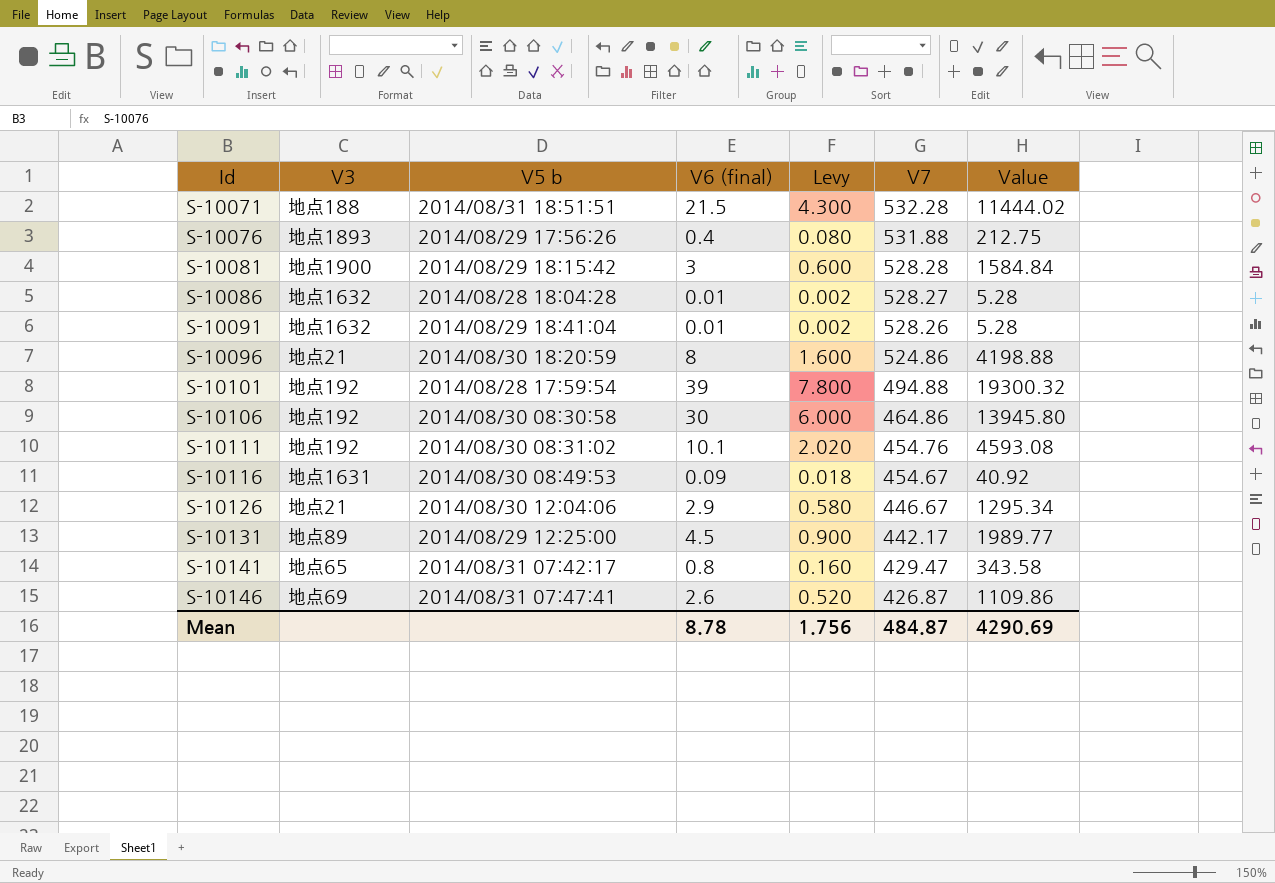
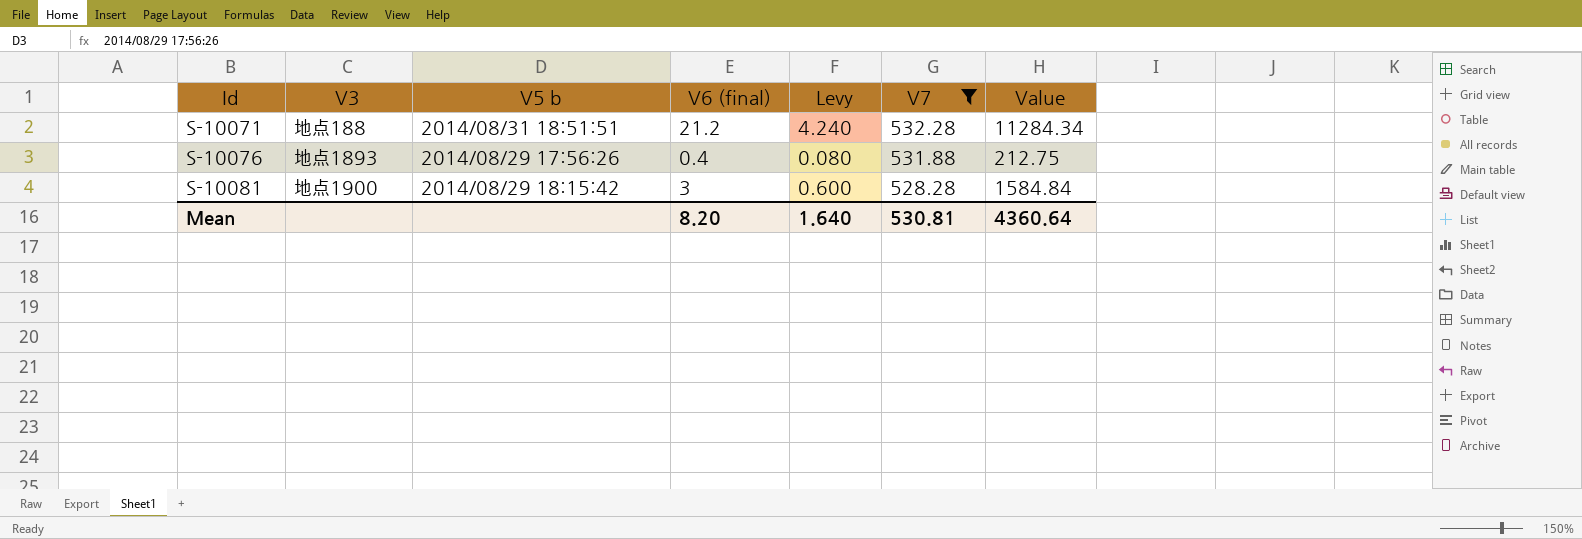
filter: none -> V7 >= 528.28
S-10071 | V6 (final): 21.5 -> 21.2
S-10071 | Levy: 4.300 -> 4.240
S-10071 | Value: 11444.02 -> 11284.34
Mean | V6 (final): 8.78 -> 8.20
Mean | Levy: 1.756 -> 1.640
Mean | V7: 484.87 -> 530.81
Mean | Value: 4290.69 -> 4360.64

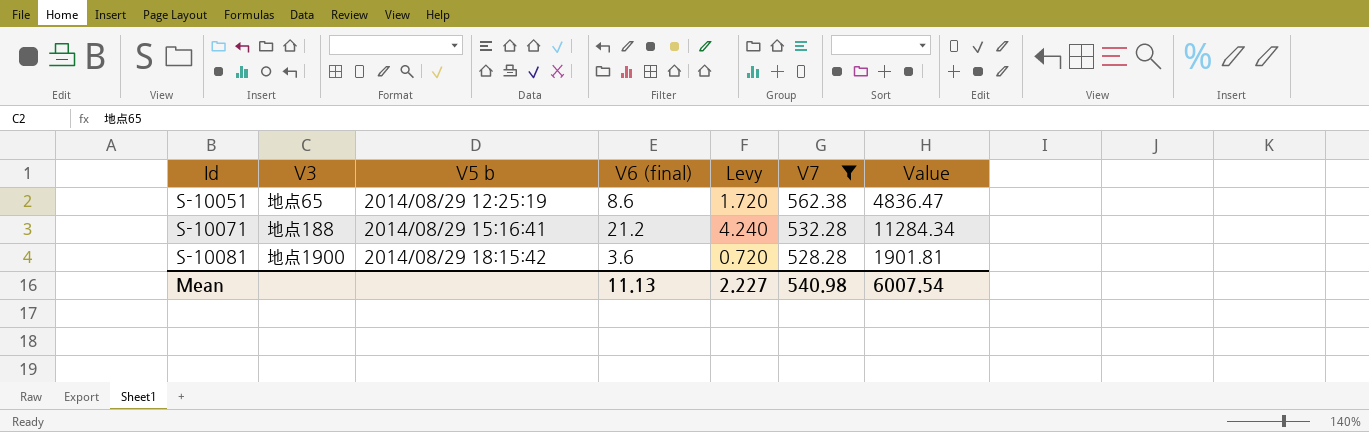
row S-10076: 地点1893 | 2014/08/29 17:56:26 | 0.4 | 0.080 | 531.88 | 212.75 -> none
row S-10051: none -> 地点65 | 2014/08/29 12:25:19 | 8.6 | 1.720 | 562.38 | 4836.47
S-10071 | V5 b: 2014/08/31 18:51:51 -> 2014/08/29 15:16:41
S-10081 | V6 (final): 3 -> 3.6
S-10081 | Levy: 0.600 -> 0.720
S-10081 | Value: 1584.84 -> 1901.81
Mean | V6 (final): 8.20 -> 11.13
Mean | Levy: 1.640 -> 2.227
Mean | V7: 530.81 -> 540.98
Mean | Value: 4360.64 -> 6007.54

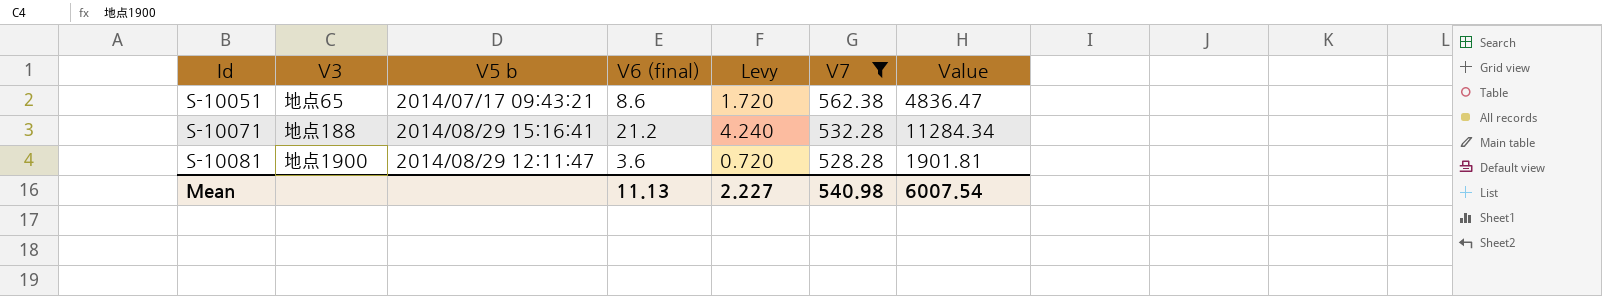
S-10051 | V5 b: 2014/08/29 12:25:19 -> 2014/07/17 09:43:21
S-10081 | V5 b: 2014/08/29 18:15:42 -> 2014/08/29 12:11:47

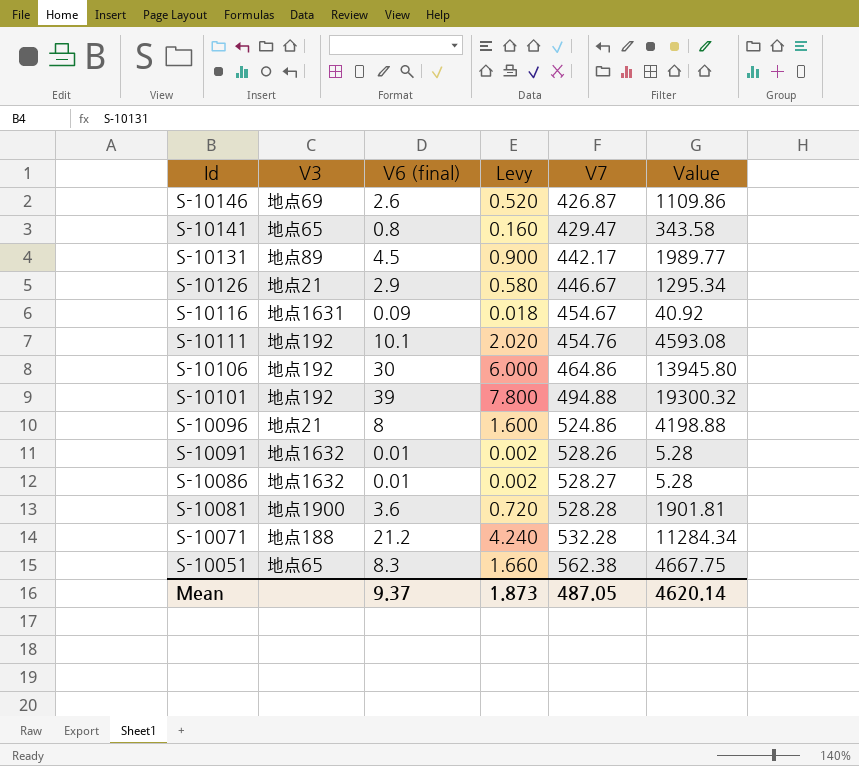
filter: V7 >= 528.28 -> none
row order: Id ascending -> Id descending
column V5 b | position: 3 -> none
S-10051 | V6 (final): 8.6 -> 8.3
S-10051 | Levy: 1.720 -> 1.660
S-10051 | Value: 4836.47 -> 4667.75
Mean | V6 (final): 11.13 -> 9.37
Mean | Levy: 2.227 -> 1.873
Mean | V7: 540.98 -> 487.05
Mean | Value: 6007.54 -> 4620.14

